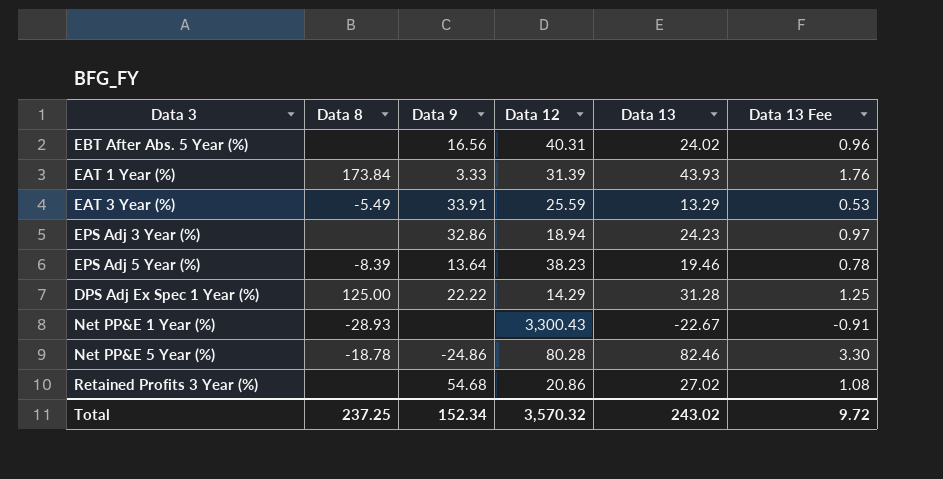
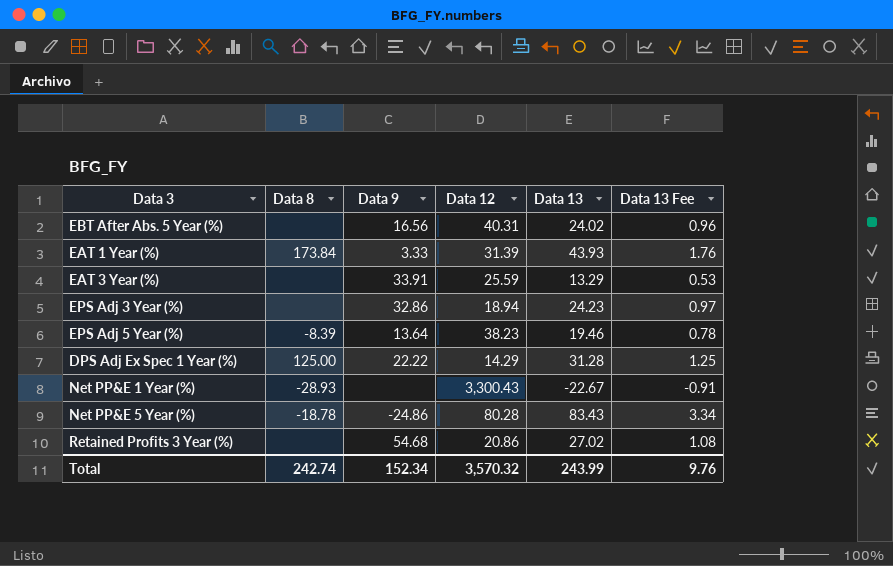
EAT 3 Year (%) | Data 8: -5.49 -> none
Net PP&E 5 Year (%) | Data 13: 82.46 -> 83.43
Net PP&E 5 Year (%) | Data 13 Fee: 3.30 -> 3.34
Total | Data 8: 237.25 -> 242.74
Total | Data 13: 243.02 -> 243.99
Total | Data 13 Fee: 9.72 -> 9.76

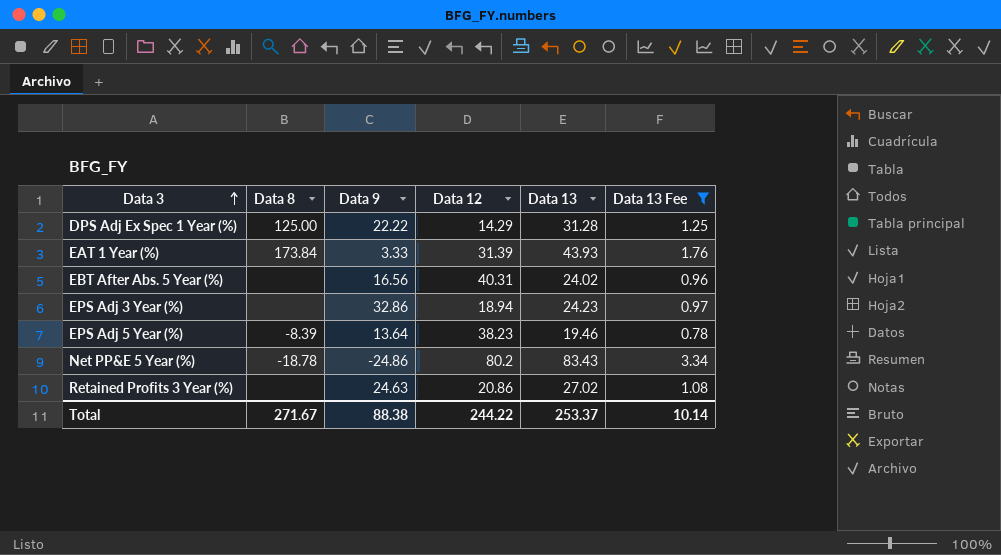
filter: none -> Data 13 Fee >= 0.78
row order: none -> Data 3 ascending
Net PP&E 5 Year (%) | Data 12: 80.28 -> 80.2
Retained Profits 3 Year (%) | Data 9: 54.68 -> 24.63
Total | Data 8: 242.74 -> 271.67
Total | Data 9: 152.34 -> 88.38
Total | Data 12: 3,570.32 -> 244.22
Total | Data 13: 243.99 -> 253.37
Total | Data 13 Fee: 9.76 -> 10.14

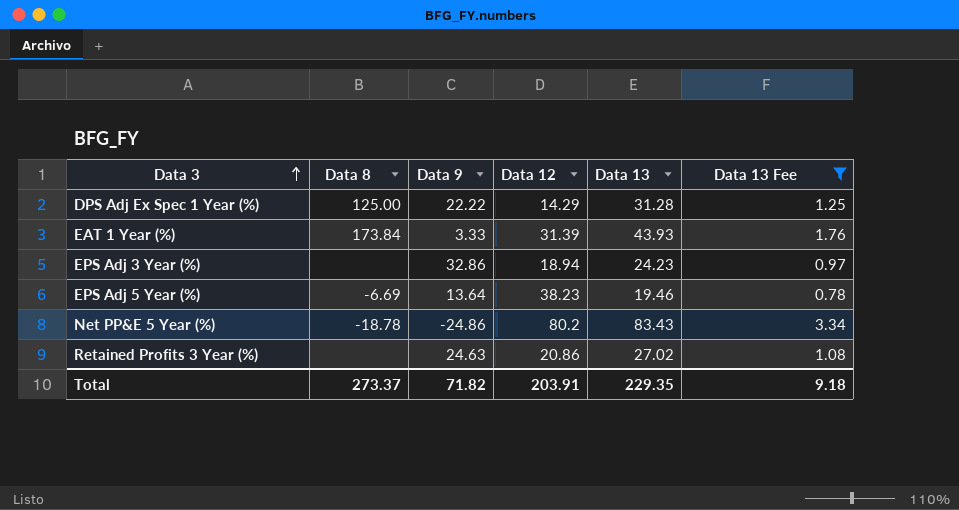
row EBT After Abs. 5 Year (%): none | 16.56 | 40.31 | 24.02 | 0.96 -> none
EPS Adj 5 Year (%) | Data 8: -8.39 -> -6.69
Total | Data 8: 271.67 -> 273.37
Total | Data 9: 88.38 -> 71.82
Total | Data 12: 244.22 -> 203.91
Total | Data 13: 253.37 -> 229.35
Total | Data 13 Fee: 10.14 -> 9.18

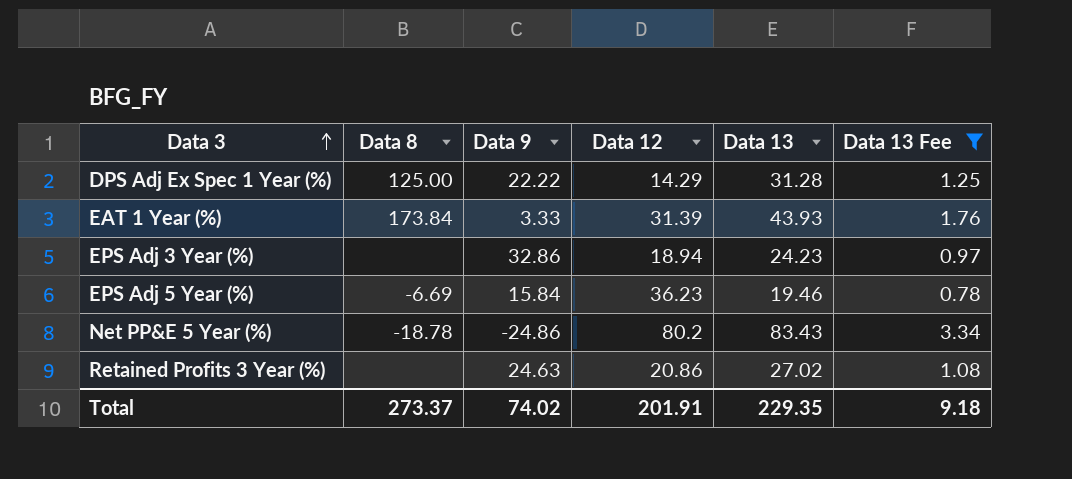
EPS Adj 5 Year (%) | Data 9: 13.64 -> 15.84
EPS Adj 5 Year (%) | Data 12: 38.23 -> 36.23
Total | Data 9: 71.82 -> 74.02
Total | Data 12: 203.91 -> 201.91

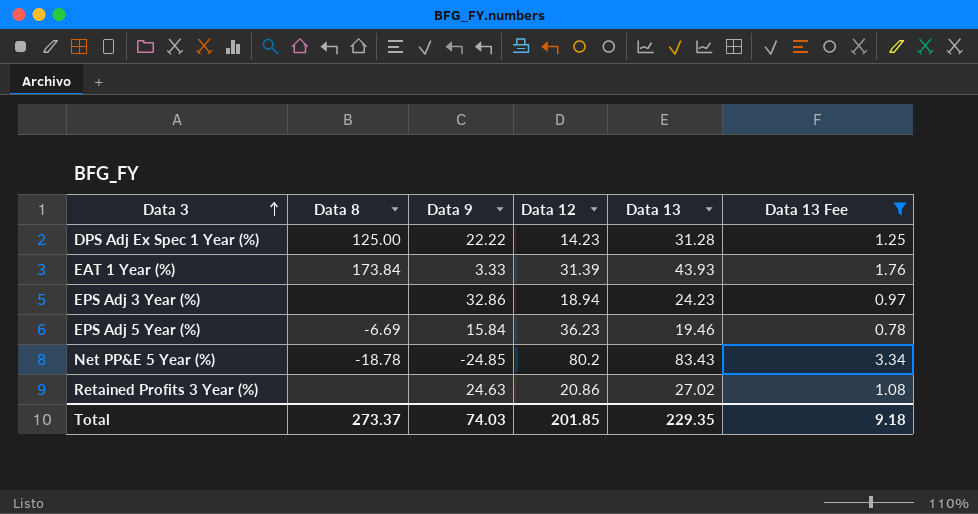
DPS Adj Ex Spec 1 Year (%) | Data 12: 14.29 -> 14.23
Net PP&E 5 Year (%) | Data 9: -24.86 -> -24.85
Total | Data 9: 74.02 -> 74.03
Total | Data 12: 201.91 -> 201.85

